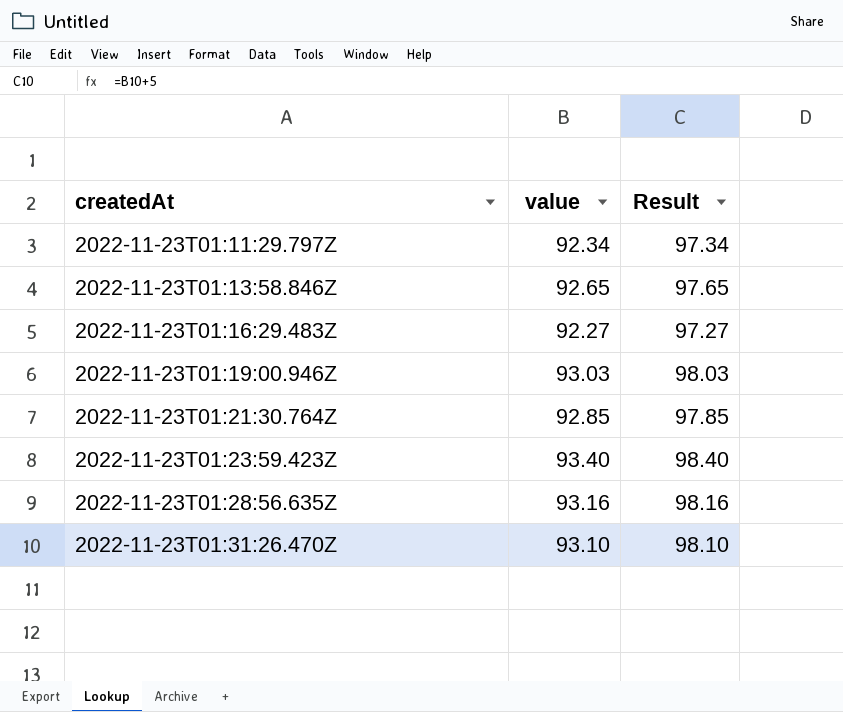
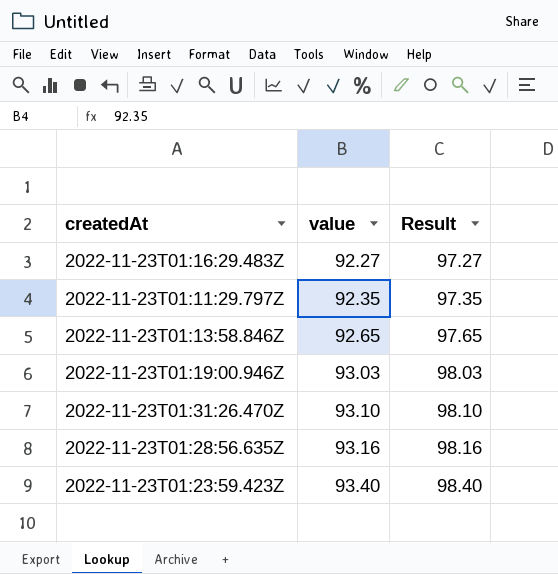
row order: createdAt ascending -> value ascending
row 2022-11-23T01:21:30.764Z: 92.85 | 97.85 -> none
2022-11-23T01:11:29.797Z | value: 92.34 -> 92.35
2022-11-23T01:11:29.797Z | Result: 97.34 -> 97.35

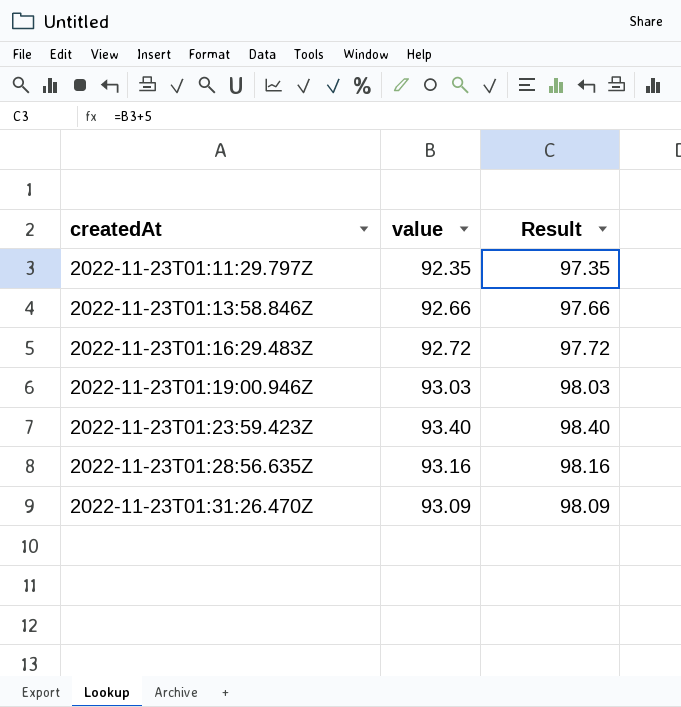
row order: value ascending -> createdAt ascending
2022-11-23T01:13:58.846Z | value: 92.65 -> 92.66
2022-11-23T01:13:58.846Z | Result: 97.65 -> 97.66
2022-11-23T01:16:29.483Z | value: 92.27 -> 92.72
2022-11-23T01:16:29.483Z | Result: 97.27 -> 97.72
2022-11-23T01:31:26.470Z | value: 93.10 -> 93.09
2022-11-23T01:31:26.470Z | Result: 98.10 -> 98.09

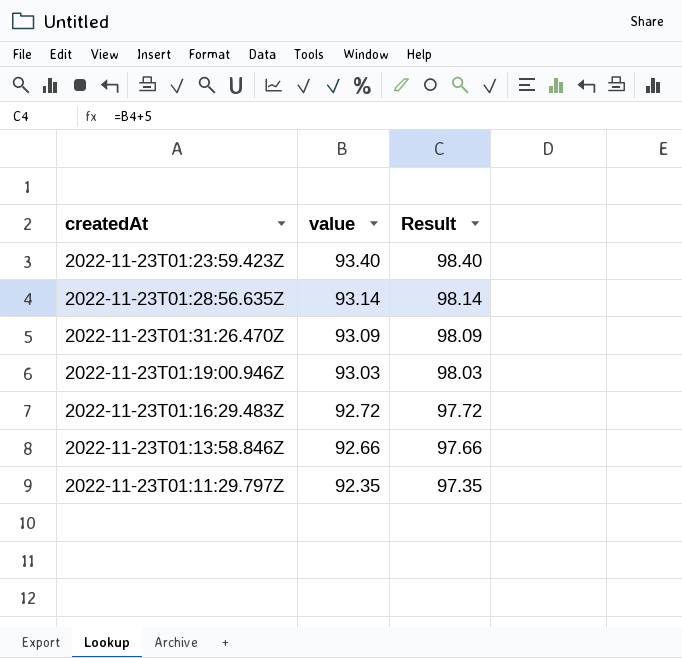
row order: createdAt ascending -> value descending
2022-11-23T01:28:56.635Z | value: 93.16 -> 93.14
2022-11-23T01:28:56.635Z | Result: 98.16 -> 98.14

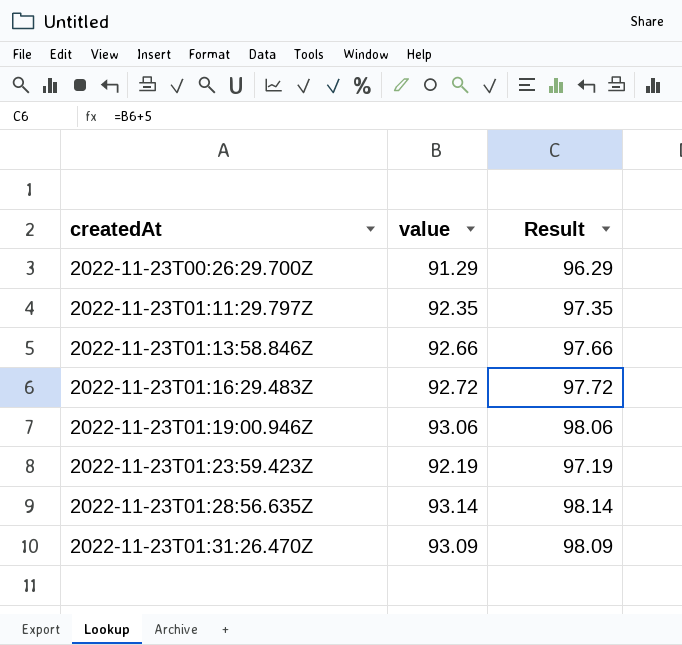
row order: value descending -> createdAt ascending
row 2022-11-23T00:26:29.700Z: none -> 91.29 | 96.29
2022-11-23T01:19:00.946Z | value: 93.03 -> 93.06
2022-11-23T01:19:00.946Z | Result: 98.03 -> 98.06
2022-11-23T01:23:59.423Z | value: 93.40 -> 92.19
2022-11-23T01:23:59.423Z | Result: 98.40 -> 97.19

